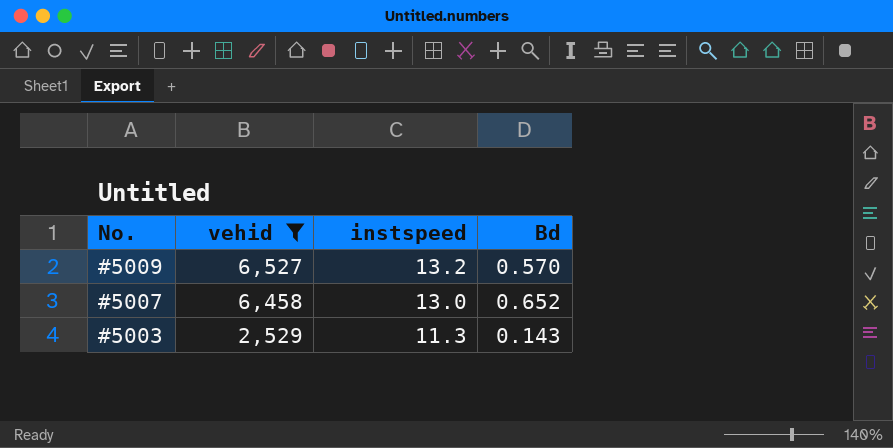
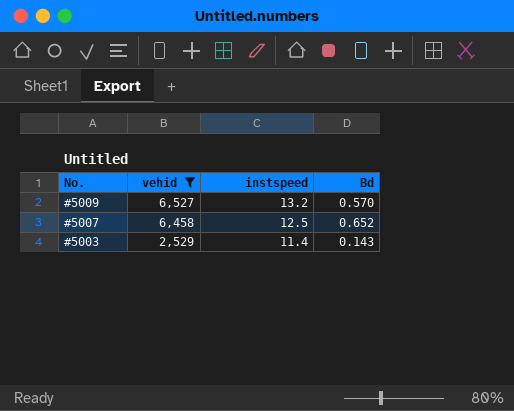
#5007 | instspeed: 13.0 -> 12.5
#5003 | instspeed: 11.3 -> 11.4

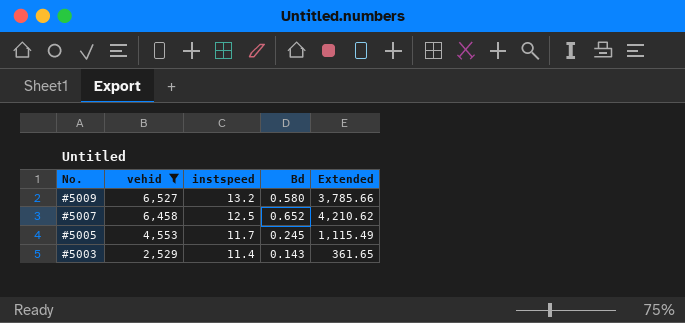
column Extended | formula: none -> [vehid] * [Bd]
#5009 | Bd: 0.570 -> 0.580
row #5005: none -> 4,553 | 11.7 | 0.245 | 1,115.49

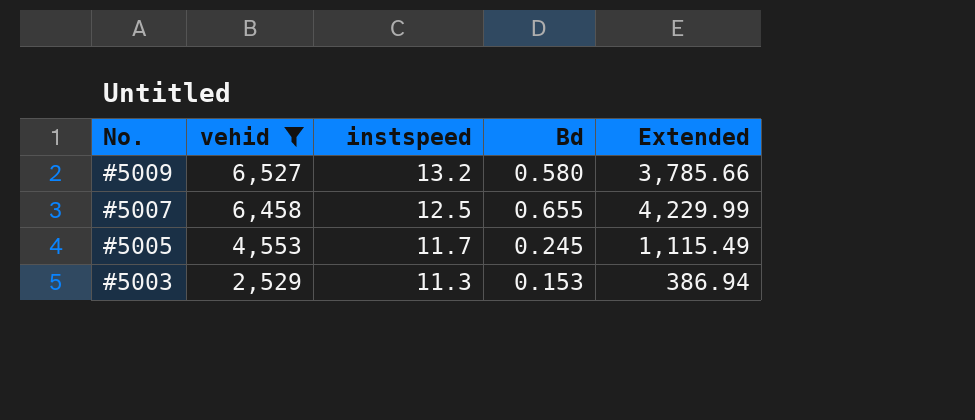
#5007 | Bd: 0.652 -> 0.655
#5007 | Extended: 4,210.62 -> 4,229.99
#5003 | instspeed: 11.4 -> 11.3
#5003 | Bd: 0.143 -> 0.153
#5003 | Extended: 361.65 -> 386.94

